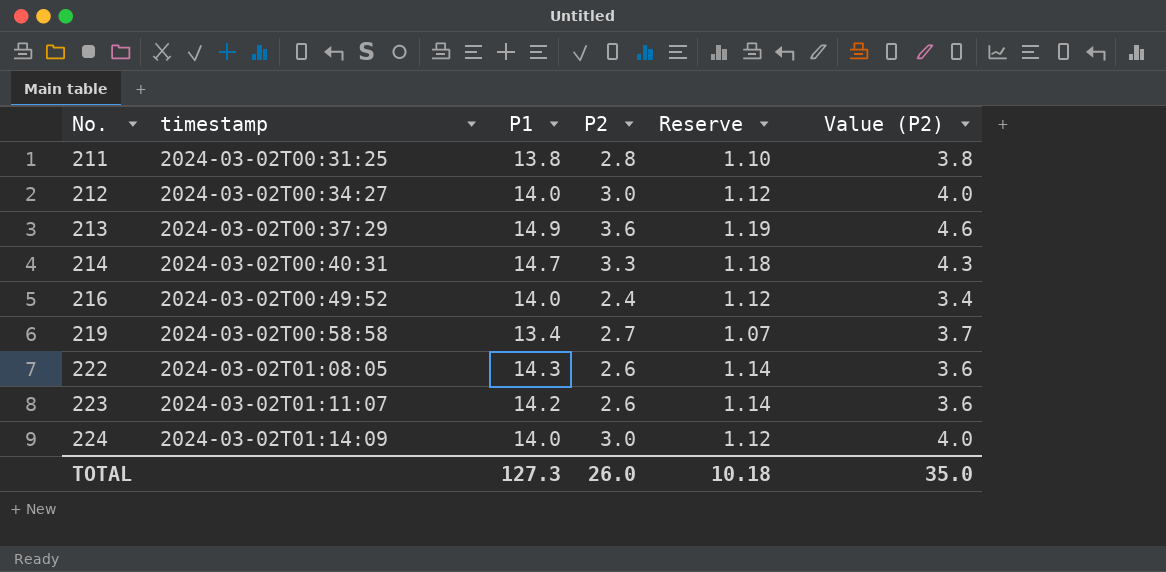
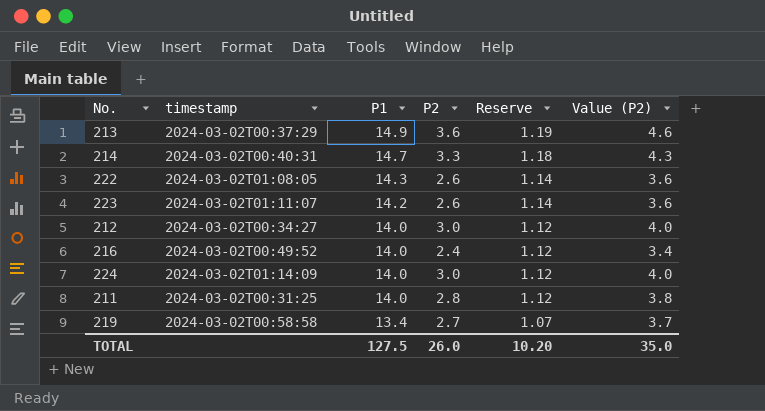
row order: No. ascending -> P1 descending
211 | P1: 13.8 -> 14.0
211 | Reserve: 1.10 -> 1.12
TOTAL | P1: 127.3 -> 127.5
TOTAL | Reserve: 10.18 -> 10.20

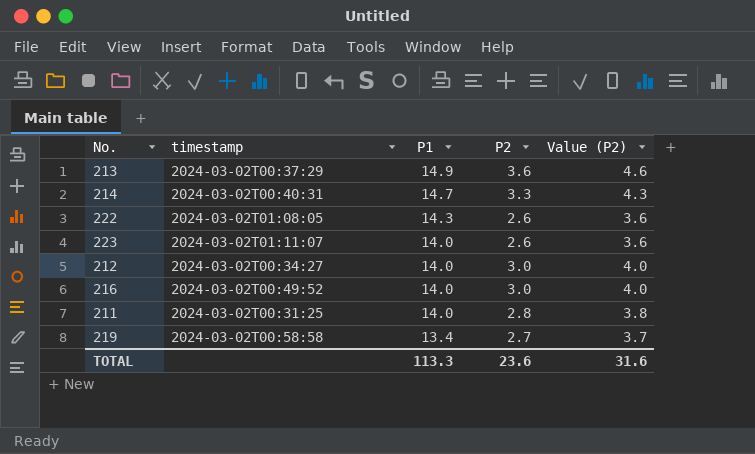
column Reserve | formula: [P1] * 0.08 -> none
row 224: 2024-03-02T01:14:09 | 14.0 | 3.0 | 1.12 | 4.0 -> none
223 | P1: 14.2 -> 14.0
216 | P2: 2.4 -> 3.0
216 | Value (P2): 3.4 -> 4.0
TOTAL | P1: 127.5 -> 113.3
TOTAL | P2: 26.0 -> 23.6
TOTAL | Value (P2): 35.0 -> 31.6

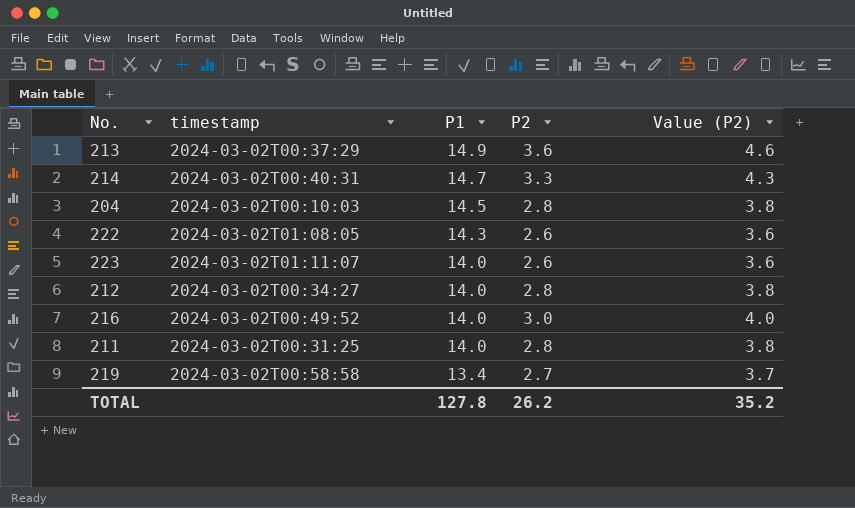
row 204: none -> 2024-03-02T00:10:03 | 14.5 | 2.8 | 3.8
212 | P2: 3.0 -> 2.8
212 | Value (P2): 4.0 -> 3.8
TOTAL | P1: 113.3 -> 127.8
TOTAL | P2: 23.6 -> 26.2
TOTAL | Value (P2): 31.6 -> 35.2

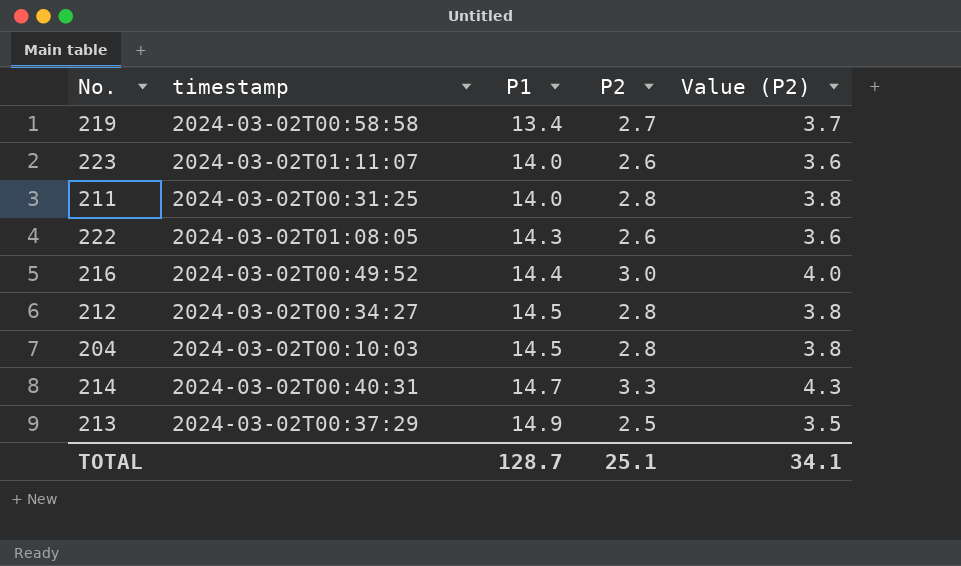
row order: P1 descending -> P1 ascending
216 | P1: 14.0 -> 14.4
212 | P1: 14.0 -> 14.5
213 | P2: 3.6 -> 2.5
213 | Value (P2): 4.6 -> 3.5
TOTAL | P1: 127.8 -> 128.7
TOTAL | P2: 26.2 -> 25.1
TOTAL | Value (P2): 35.2 -> 34.1

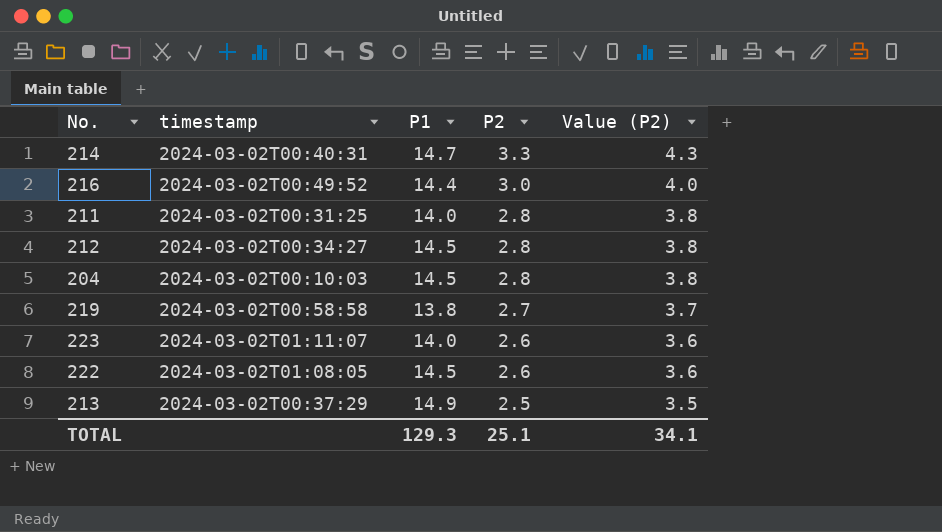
row order: P1 ascending -> P2 descending
219 | P1: 13.4 -> 13.8
222 | P1: 14.3 -> 14.5
TOTAL | P1: 128.7 -> 129.3

